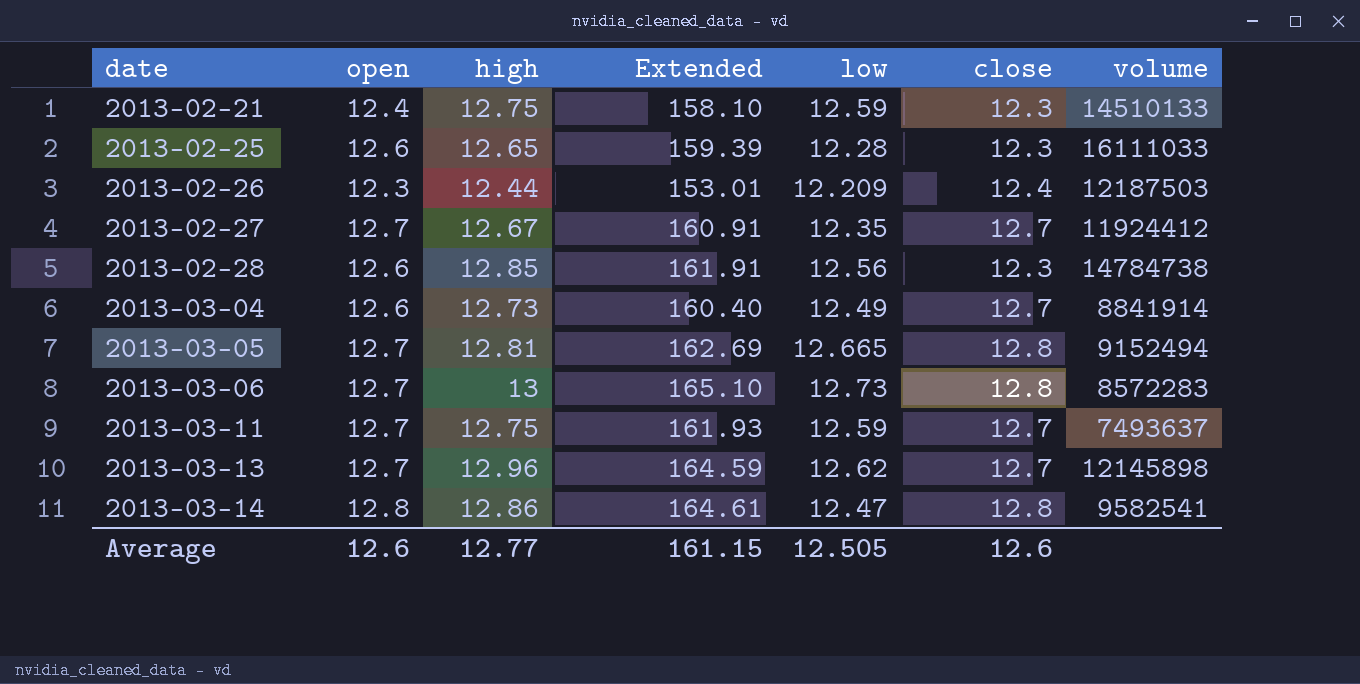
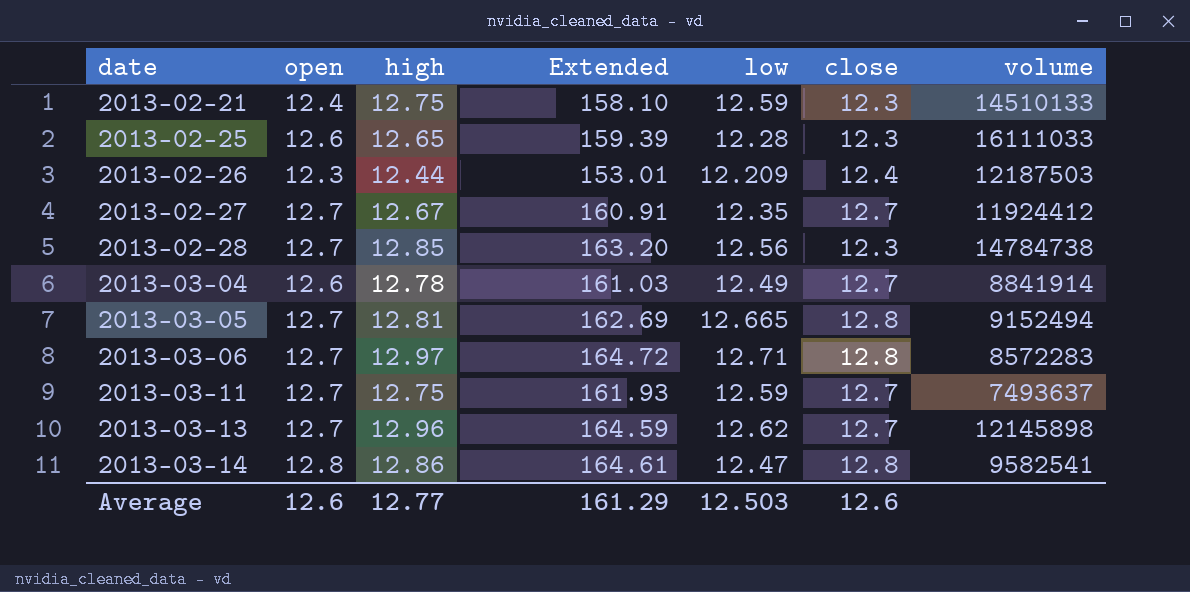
2013-02-28 | open: 12.6 -> 12.7
2013-02-28 | Extended: 161.91 -> 163.20
2013-03-04 | high: 12.73 -> 12.78
2013-03-04 | Extended: 160.40 -> 161.03
2013-03-06 | high: 13 -> 12.97
2013-03-06 | Extended: 165.10 -> 164.72
2013-03-06 | low: 12.73 -> 12.71
Average | Extended: 161.15 -> 161.29
Average | low: 12.505 -> 12.503

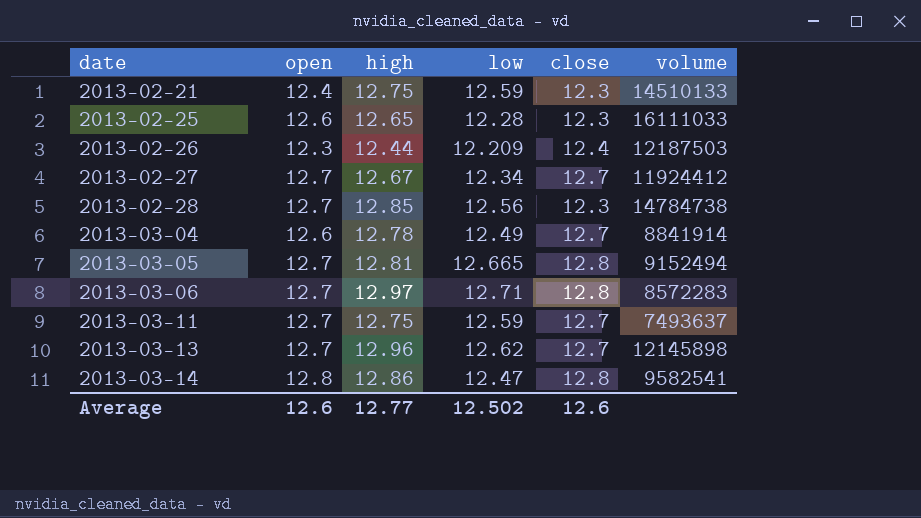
column Extended | formula: [open] * [high] -> none
2013-02-27 | low: 12.35 -> 12.34
Average | low: 12.503 -> 12.502

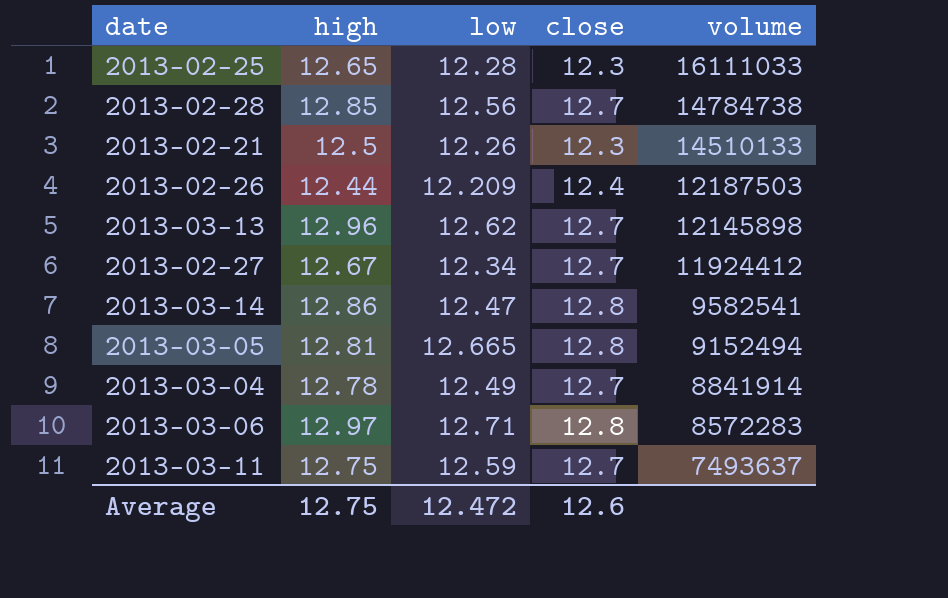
row order: date ascending -> volume descending
column open | position: 2 -> none
2013-02-28 | close: 12.3 -> 12.7
2013-02-21 | high: 12.75 -> 12.5
2013-02-21 | low: 12.59 -> 12.26
Average | high: 12.77 -> 12.75
Average | low: 12.502 -> 12.472

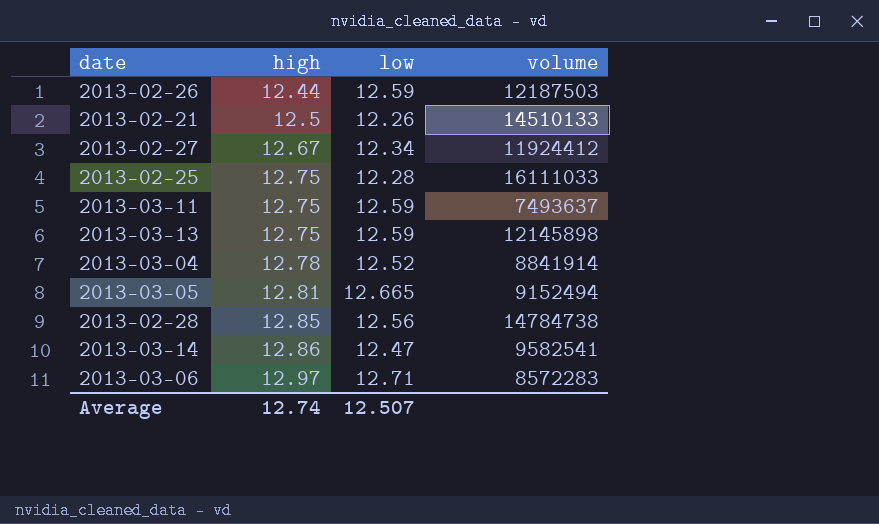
row order: volume descending -> high ascending
column close | position: 4 -> none
2013-02-26 | low: 12.209 -> 12.59
2013-02-25 | high: 12.65 -> 12.75
2013-03-13 | high: 12.96 -> 12.75
2013-03-13 | low: 12.62 -> 12.59
2013-03-04 | low: 12.49 -> 12.52
Average | high: 12.75 -> 12.74
Average | low: 12.472 -> 12.507

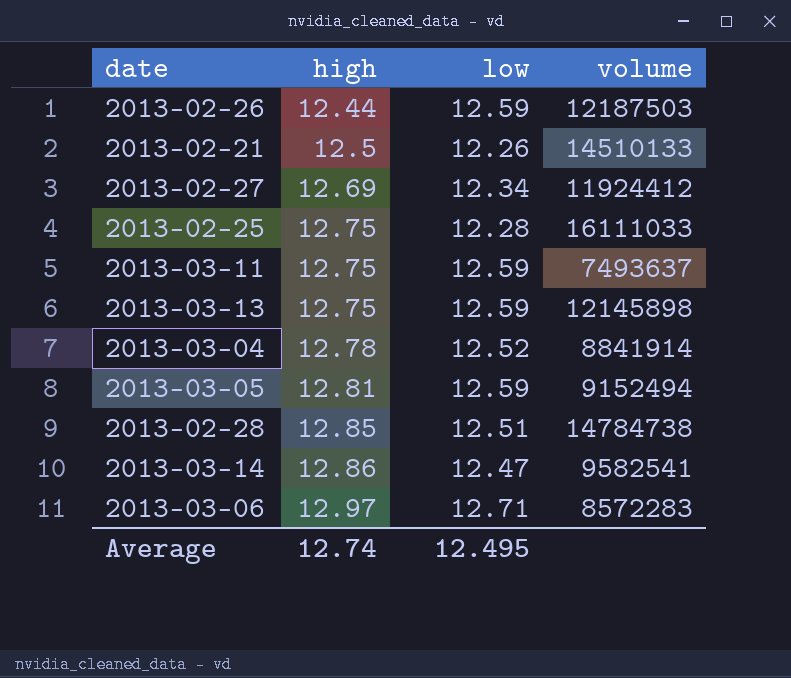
2013-02-27 | high: 12.67 -> 12.69
2013-03-05 | low: 12.665 -> 12.59
2013-02-28 | low: 12.56 -> 12.51
Average | low: 12.507 -> 12.495

